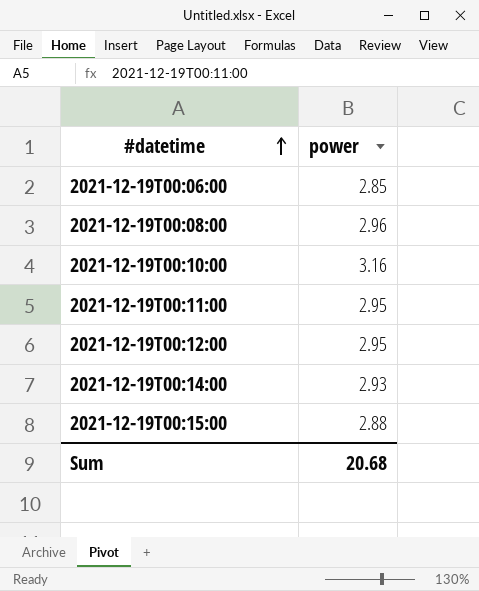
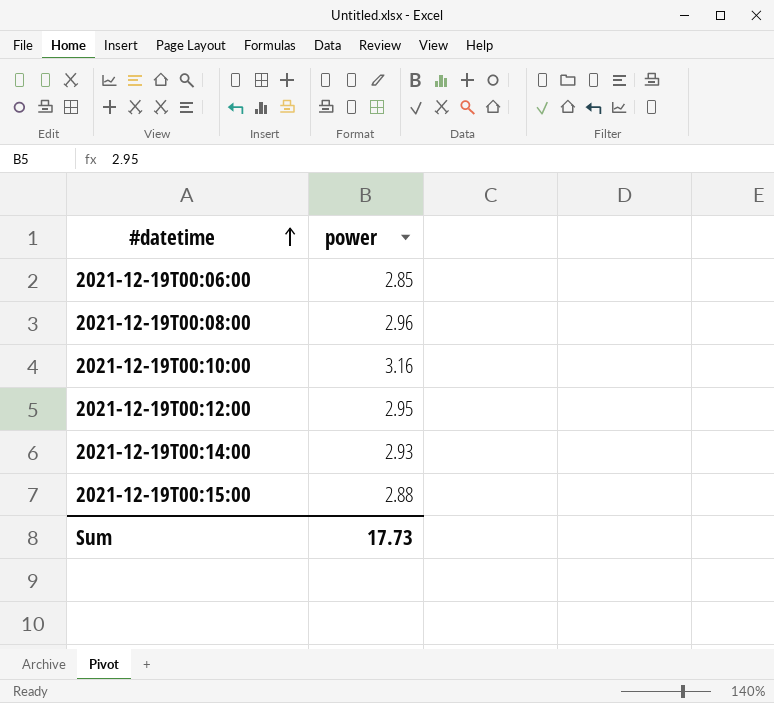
row 2021-12-19T00:11:00: 2.95 -> none
Sum | power: 20.68 -> 17.73

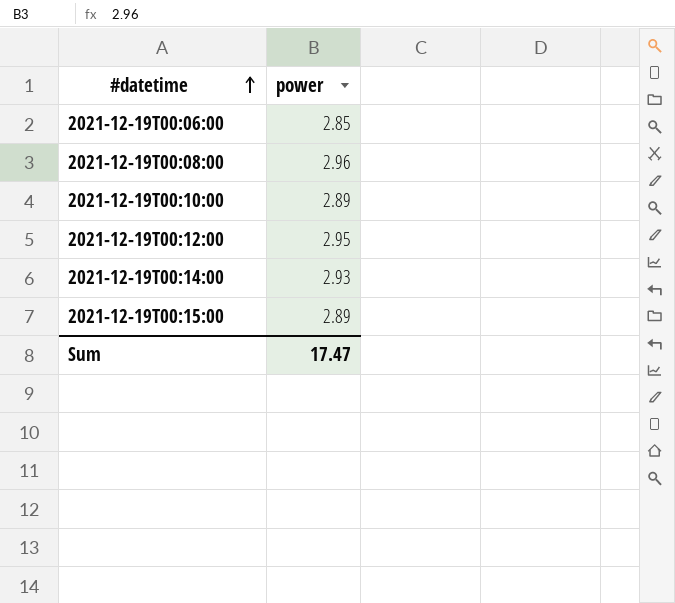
2021-12-19T00:10:00 | power: 3.16 -> 2.89
2021-12-19T00:15:00 | power: 2.88 -> 2.89
Sum | power: 17.73 -> 17.47

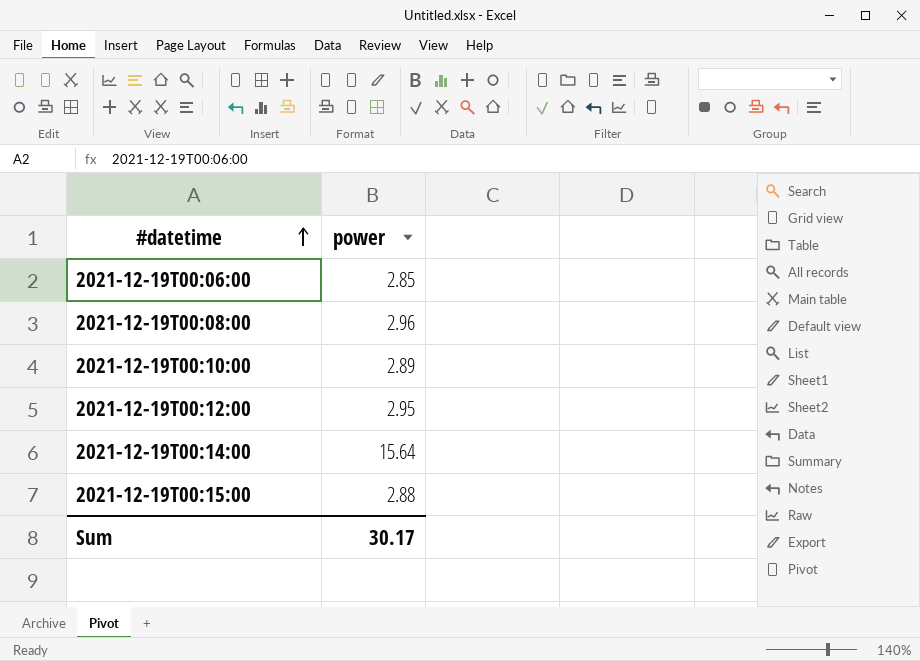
2021-12-19T00:14:00 | power: 2.93 -> 15.64
2021-12-19T00:15:00 | power: 2.89 -> 2.88
Sum | power: 17.47 -> 30.17

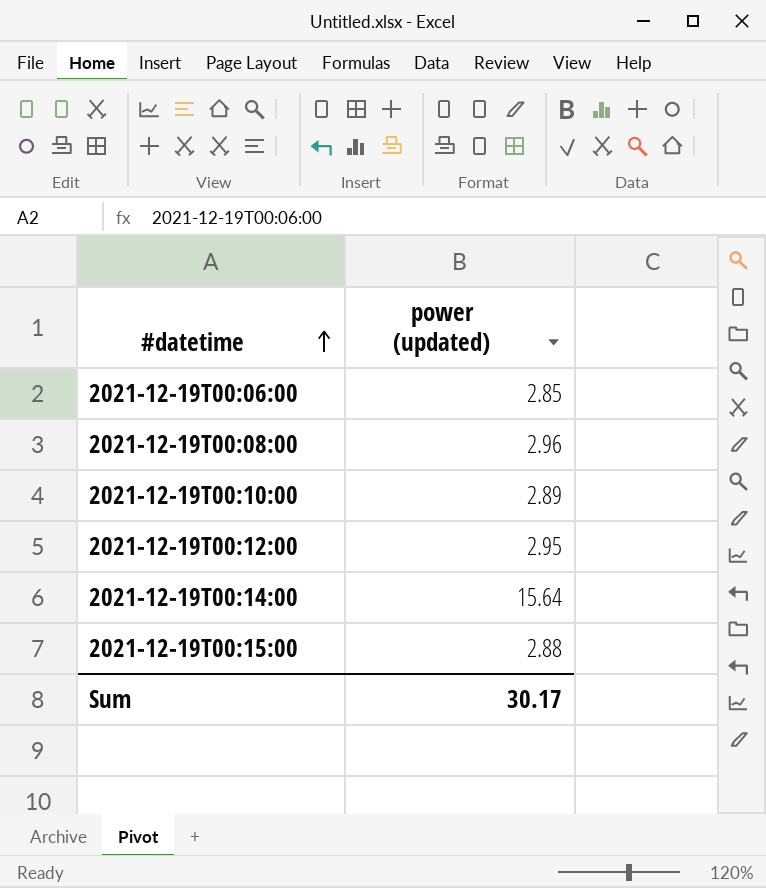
column name: power -> power (updated)

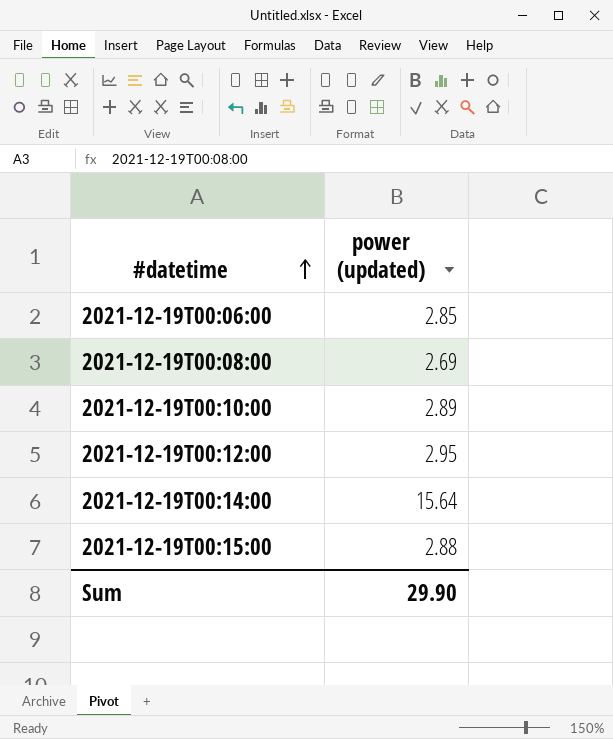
2021-12-19T00:08:00 | power (updated): 2.96 -> 2.69
Sum | power (updated): 30.17 -> 29.90

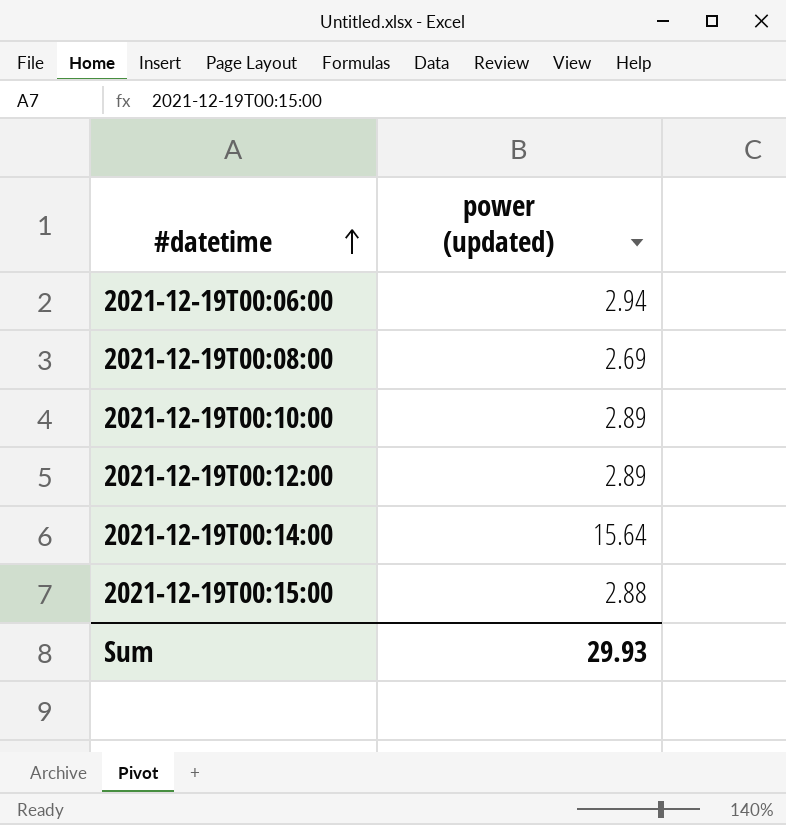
2021-12-19T00:06:00 | power (updated): 2.85 -> 2.94
2021-12-19T00:12:00 | power (updated): 2.95 -> 2.89
Sum | power (updated): 29.90 -> 29.93

